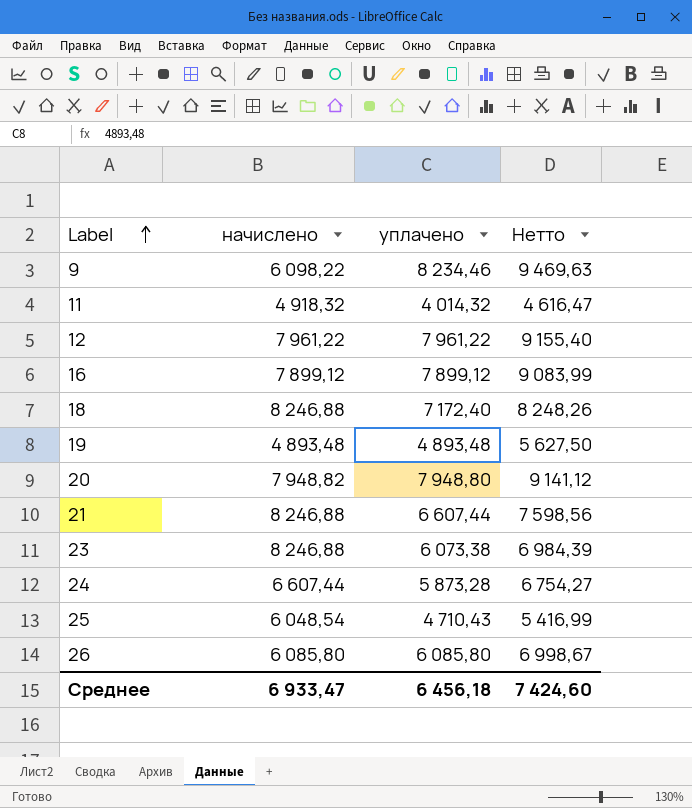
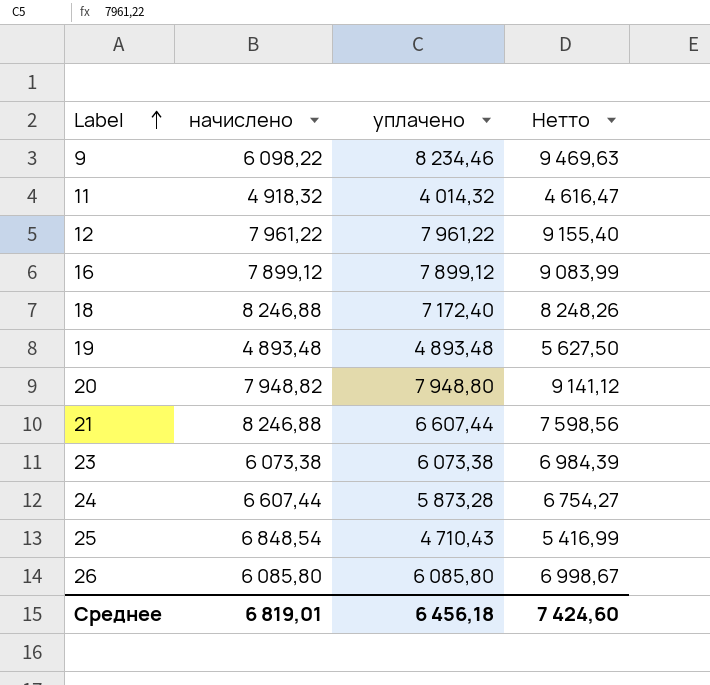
23 | начислено: 8 246,88 -> 6 073,38
25 | начислено: 6 048,54 -> 6 848,54
Среднее | начислено: 6 933,47 -> 6 819,01

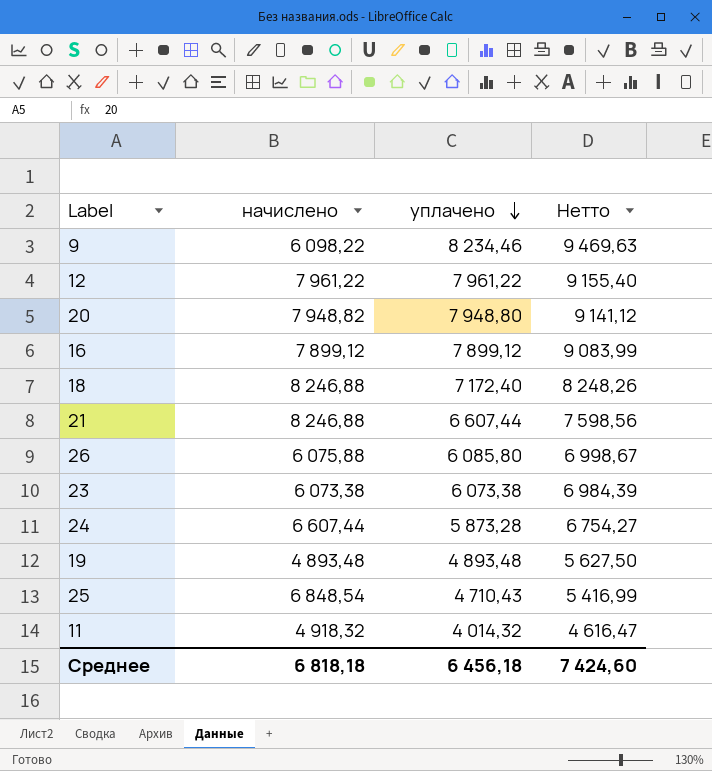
row order: Label ascending -> уплачено descending
26 | начислено: 6 085,80 -> 6 075,88
Среднее | начислено: 6 819,01 -> 6 818,18

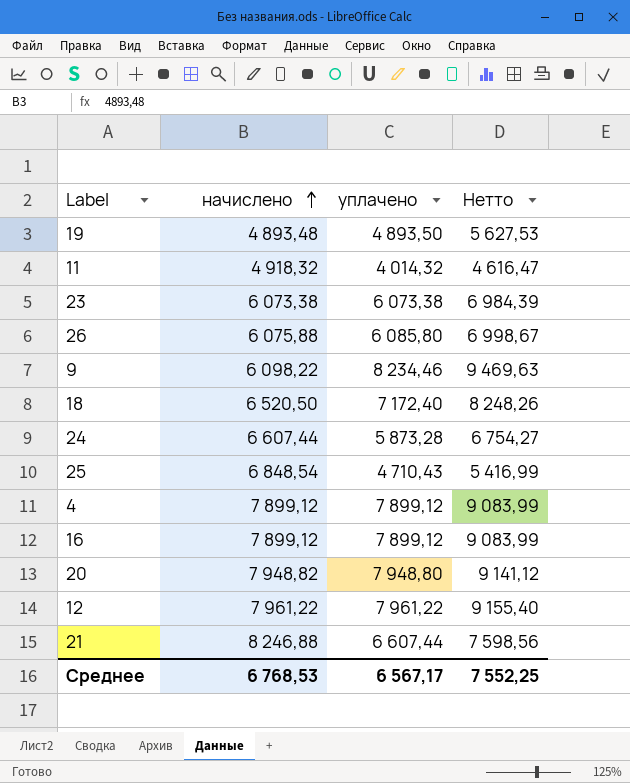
row order: уплачено descending -> начислено ascending
19 | уплачено: 4 893,48 -> 4 893,50
19 | Нетто: 5 627,50 -> 5 627,53
18 | начислено: 8 246,88 -> 6 520,50
row 4: none -> 7 899,12 | 7 899,12 | 9 083,99
Среднее | начислено: 6 818,18 -> 6 768,53
Среднее | уплачено: 6 456,18 -> 6 567,17
Среднее | Нетто: 7 424,60 -> 7 552,25

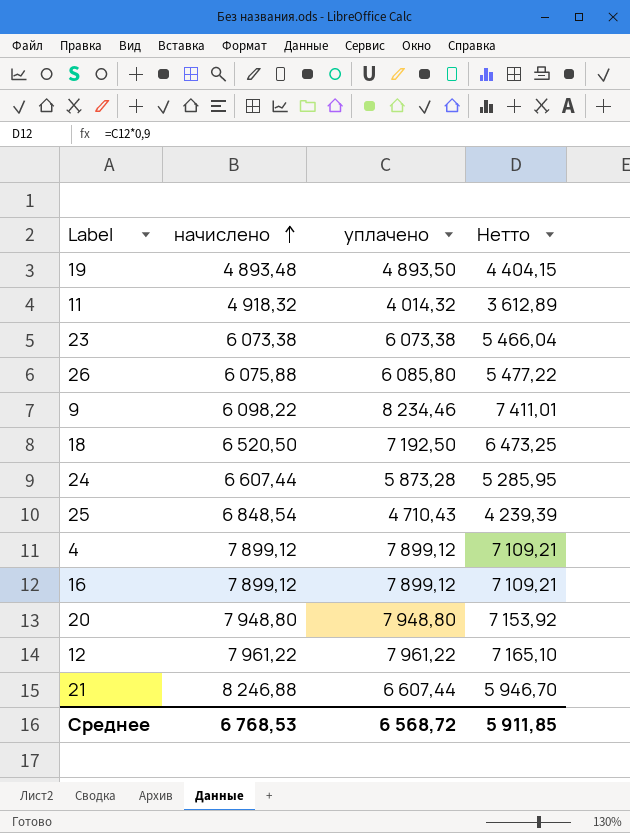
column Нетто | formula: [уплачено] * 1,15 -> [уплачено] * 0,9
18 | уплачено: 7 172,40 -> 7 192,50
20 | начислено: 7 948,82 -> 7 948,80
Среднее | уплачено: 6 567,17 -> 6 568,72
Среднее | Нетто: 7 552,25 -> 5 911,85

